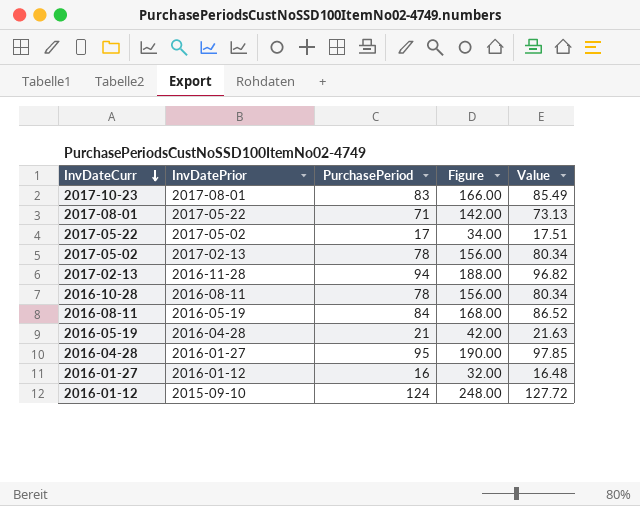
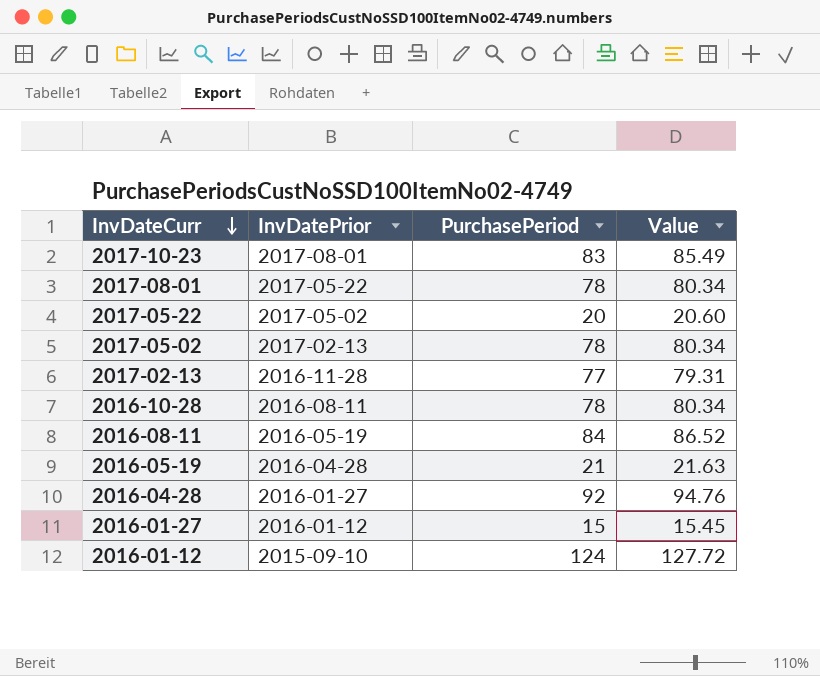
column Figure | formula: [PurchasePeriod] * 2 -> none
2017-08-01 | PurchasePeriod: 71 -> 78
2017-08-01 | Value: 73.13 -> 80.34
2017-05-22 | PurchasePeriod: 17 -> 20
2017-05-22 | Value: 17.51 -> 20.60
2017-02-13 | PurchasePeriod: 94 -> 77
2017-02-13 | Value: 96.82 -> 79.31
2016-04-28 | PurchasePeriod: 95 -> 92
2016-04-28 | Value: 97.85 -> 94.76
2016-01-27 | PurchasePeriod: 16 -> 15
2016-01-27 | Value: 16.48 -> 15.45

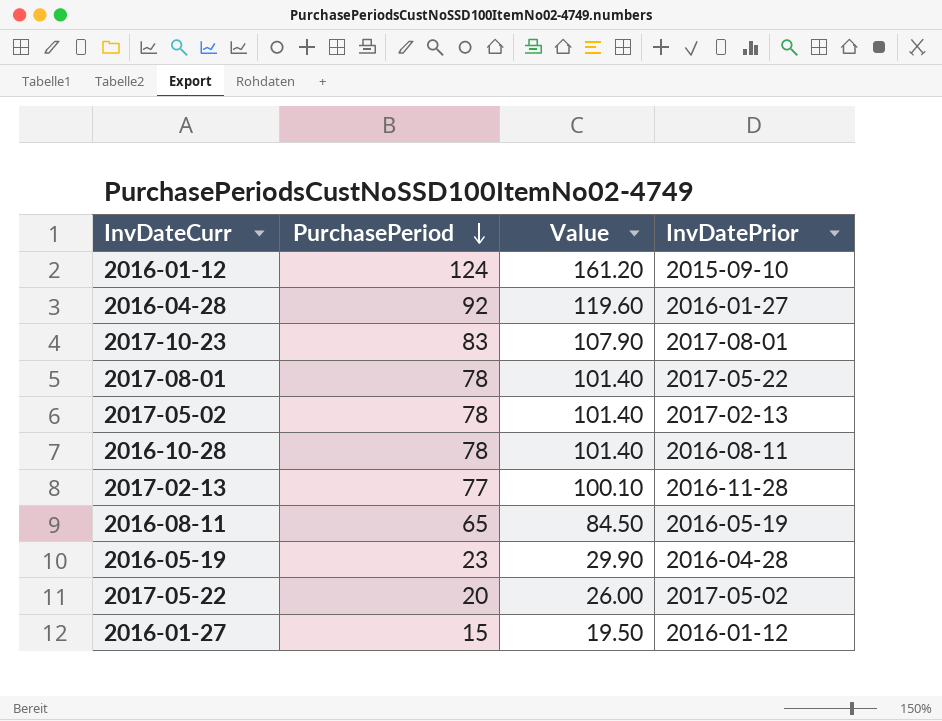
row order: InvDateCurr descending -> PurchasePeriod descending
column Value | formula: [PurchasePeriod] * 1.03 -> [PurchasePeriod] * 1.3
column InvDatePrior | position: 2 -> 4
2016-08-11 | PurchasePeriod: 84 -> 65
2016-05-19 | PurchasePeriod: 21 -> 23

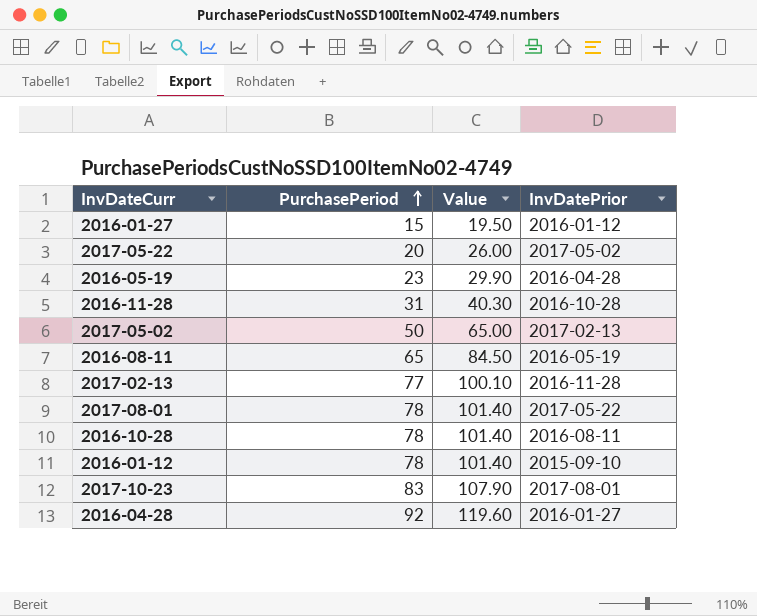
row order: PurchasePeriod descending -> PurchasePeriod ascending
row 2016-11-28: none -> 31 | 40.30 | 2016-10-28
2017-05-02 | PurchasePeriod: 78 -> 50
2017-05-02 | Value: 101.40 -> 65.00
2016-01-12 | PurchasePeriod: 124 -> 78
2016-01-12 | Value: 161.20 -> 101.40

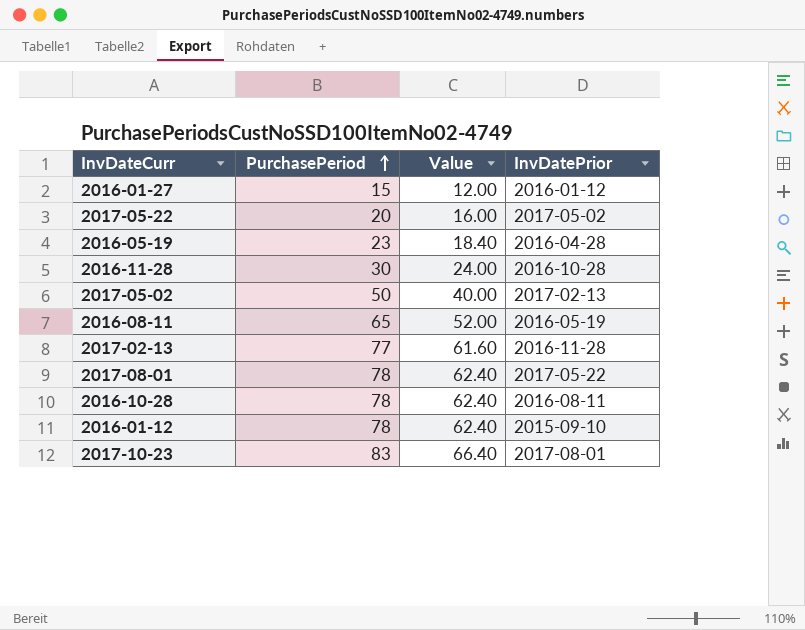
column Value | formula: [PurchasePeriod] * 1.3 -> [PurchasePeriod] * 0.8
row 2016-04-28: 92 | 119.60 | 2016-01-27 -> none
2016-11-28 | PurchasePeriod: 31 -> 30

